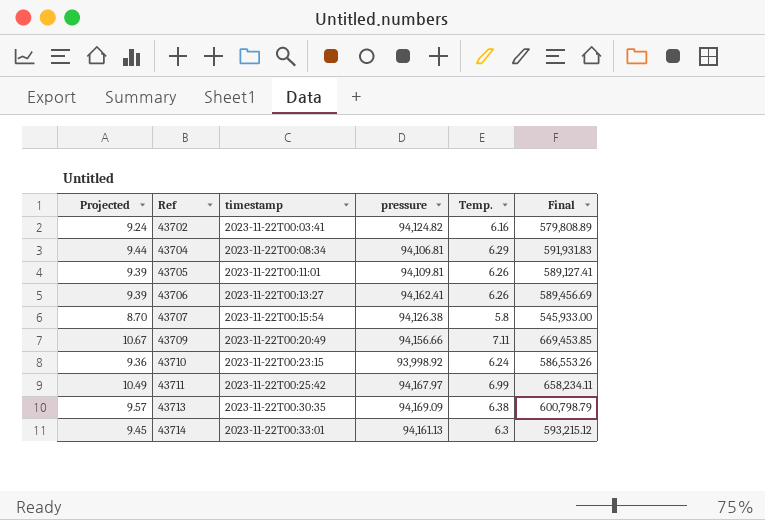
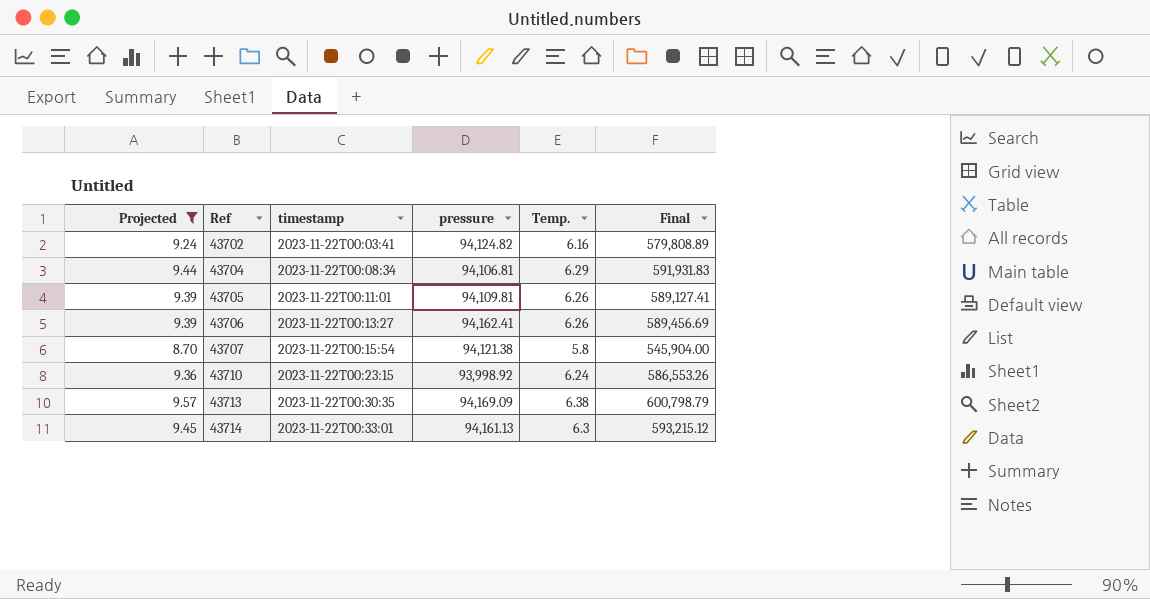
filter: none -> Projected <= 9.57
43707 | pressure: 94,126.38 -> 94,121.38
43707 | Final: 545,933.00 -> 545,904.00

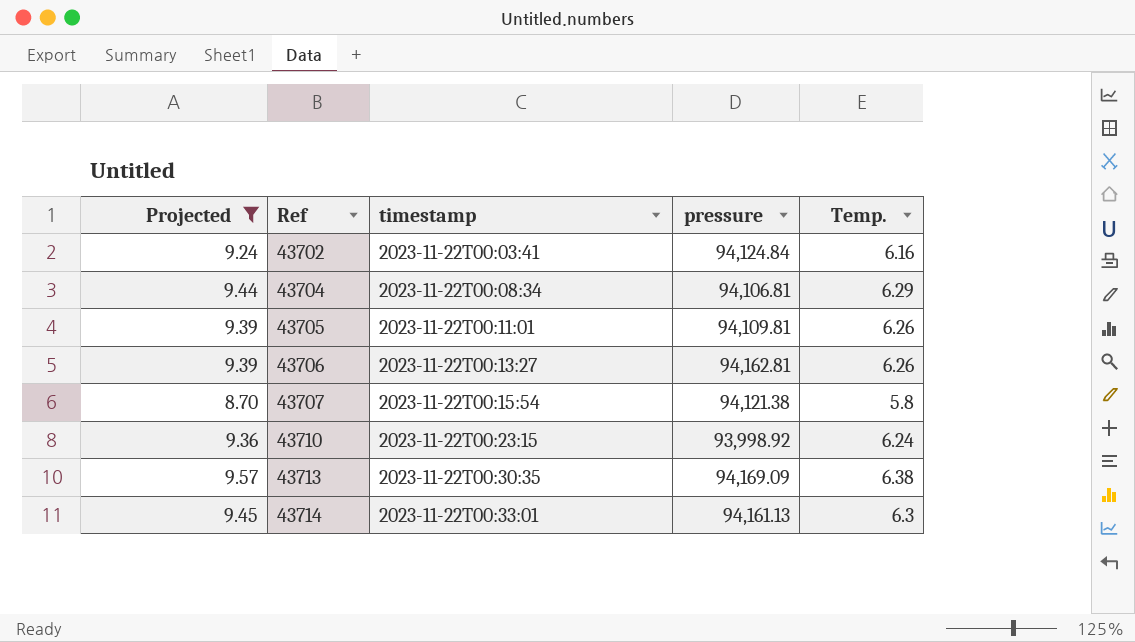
column Final | formula: [pressure] * [Temp.] -> none
43702 | pressure: 94,124.82 -> 94,124.84
43706 | pressure: 94,162.41 -> 94,162.81

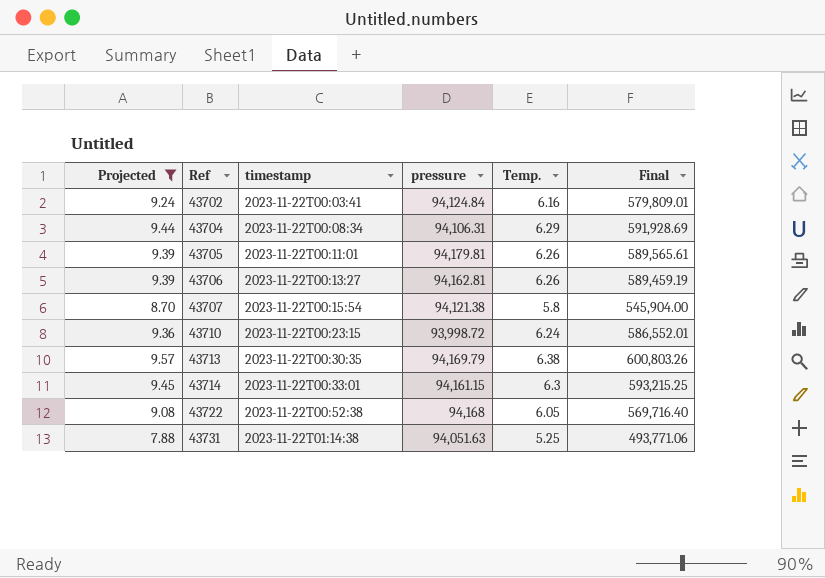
column Final | formula: none -> [pressure] * [Temp.]
43704 | pressure: 94,106.81 -> 94,106.31
43705 | pressure: 94,109.81 -> 94,179.81
43710 | pressure: 93,998.92 -> 93,998.72
43713 | pressure: 94,169.09 -> 94,169.79
43714 | pressure: 94,161.13 -> 94,161.15
row 43722: none -> 9.08 | 2023-11-22T00:52:38 | 94,168 | 6.05 | 569,716.40
row 43731: none -> 7.88 | 2023-11-22T01:14:38 | 94,051.63 | 5.25 | 493,771.06

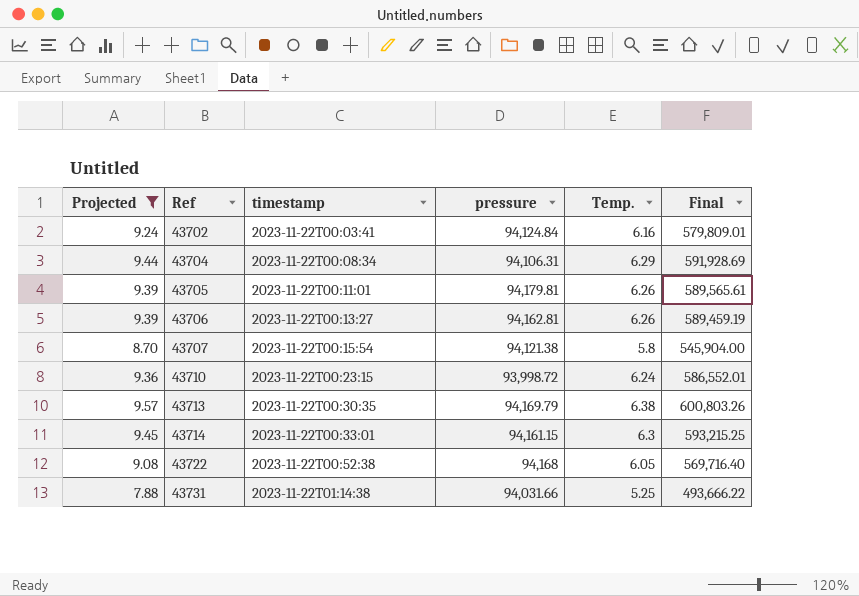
43731 | pressure: 94,051.63 -> 94,031.66
43731 | Final: 493,771.06 -> 493,666.22

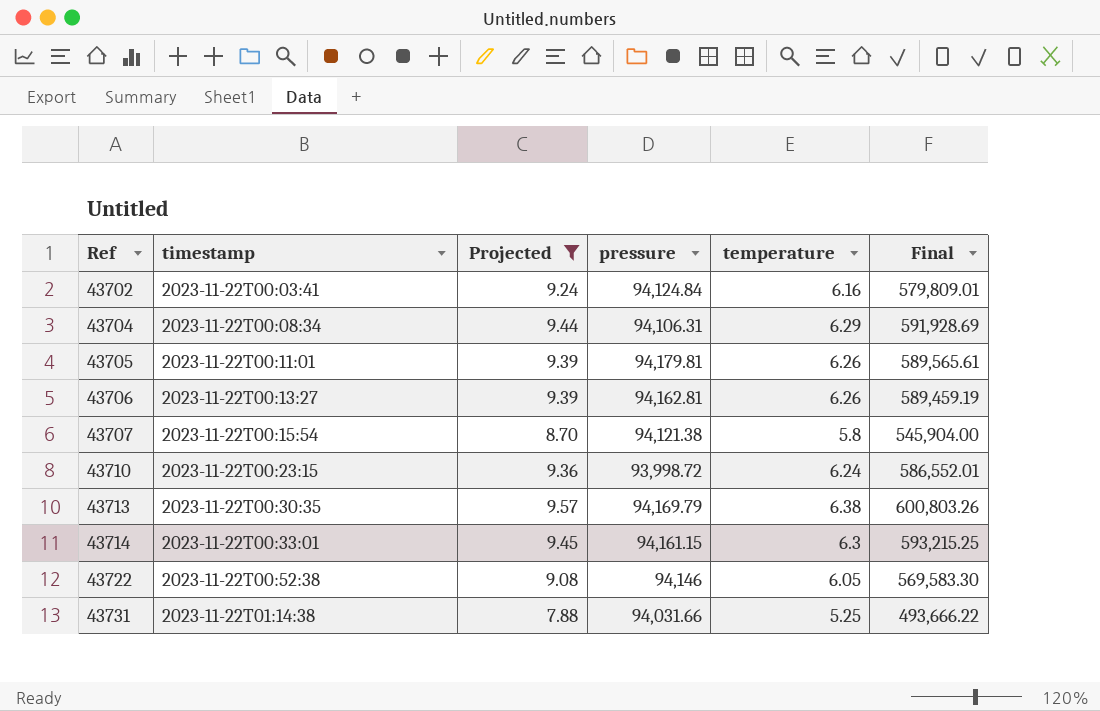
column Projected | position: 1 -> 3
column name: Temp. -> temperature
43722 | pressure: 94,168 -> 94,146
43722 | Final: 569,716.40 -> 569,583.30

